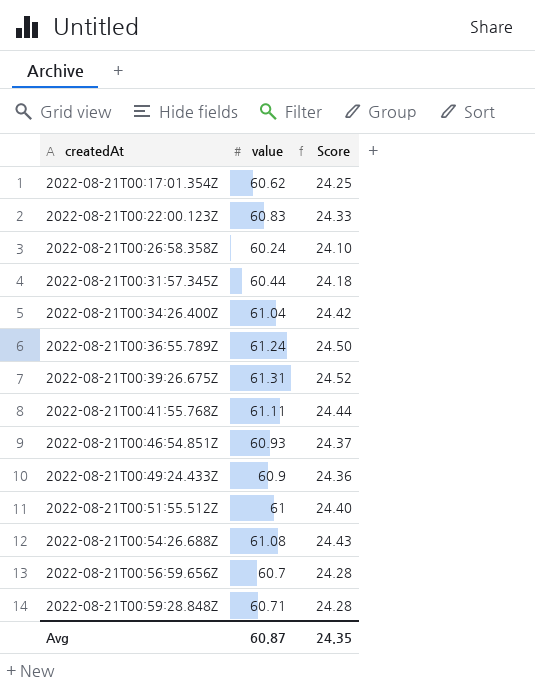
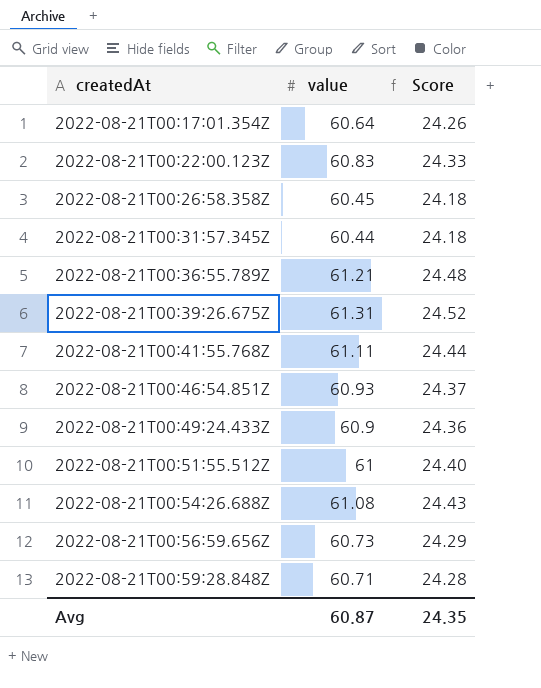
row 2022-08-21T00:34:26.400Z: 61.04 | 24.42 -> none
2022-08-21T00:17:01.354Z | value: 60.62 -> 60.64
2022-08-21T00:17:01.354Z | Score: 24.25 -> 24.26
2022-08-21T00:26:58.358Z | value: 60.24 -> 60.45
2022-08-21T00:26:58.358Z | Score: 24.10 -> 24.18
2022-08-21T00:36:55.789Z | value: 61.24 -> 61.21
2022-08-21T00:36:55.789Z | Score: 24.50 -> 24.48
2022-08-21T00:56:59.656Z | value: 60.7 -> 60.73
2022-08-21T00:56:59.656Z | Score: 24.28 -> 24.29

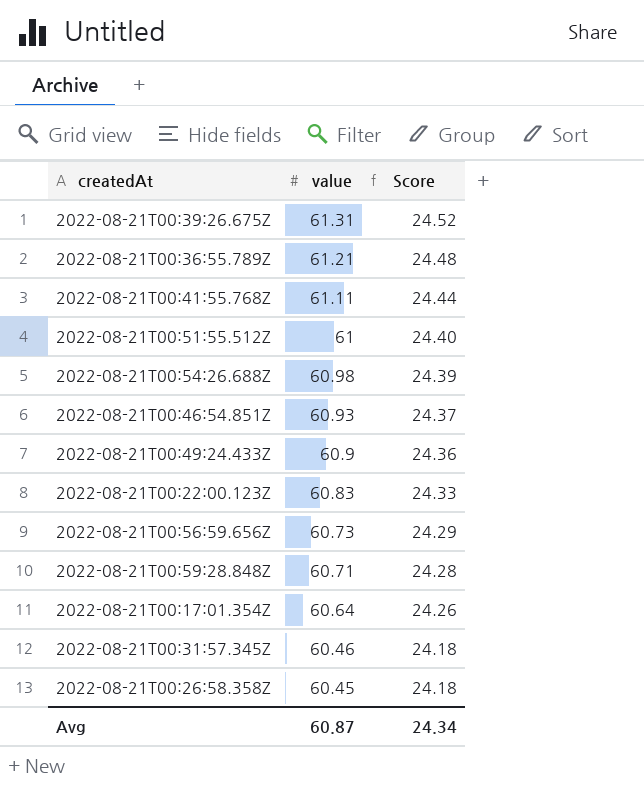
row order: createdAt ascending -> value descending
2022-08-21T00:54:26.688Z | value: 61.08 -> 60.98
2022-08-21T00:54:26.688Z | Score: 24.43 -> 24.39
2022-08-21T00:31:57.345Z | value: 60.44 -> 60.46
Avg | Score: 24.35 -> 24.34

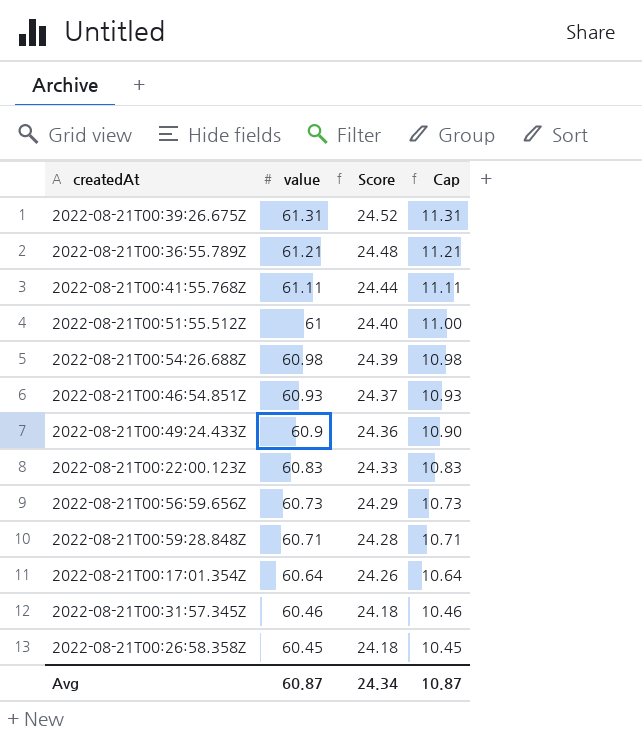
column Cap | formula: none -> [value] - 50

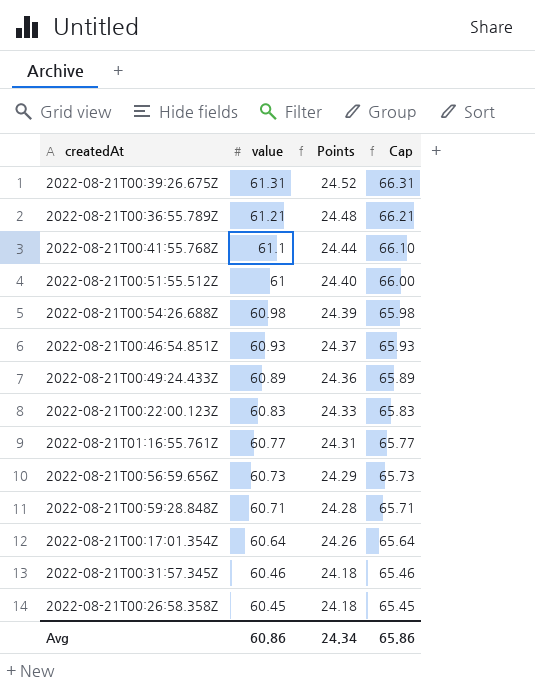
column name: Score -> Points
column Cap | formula: [value] - 50 -> [value] + 5
2022-08-21T00:41:55.768Z | value: 61.11 -> 61.1
2022-08-21T00:49:24.433Z | value: 60.9 -> 60.89
row 2022-08-21T01:16:55.761Z: none -> 60.77 | 24.31 | 65.77
Avg | value: 60.87 -> 60.86
Avg | Cap: 10.87 -> 65.86

